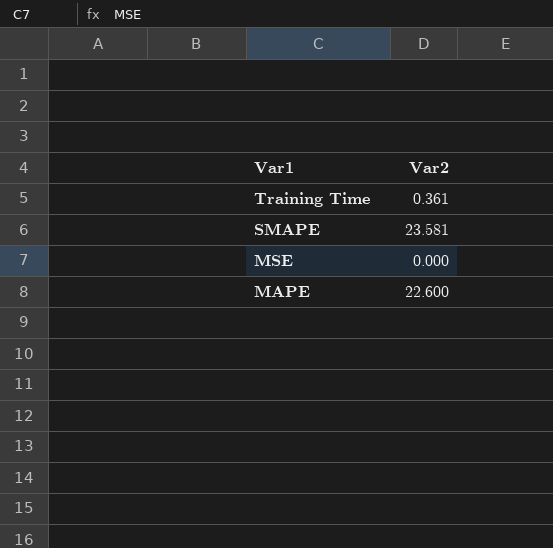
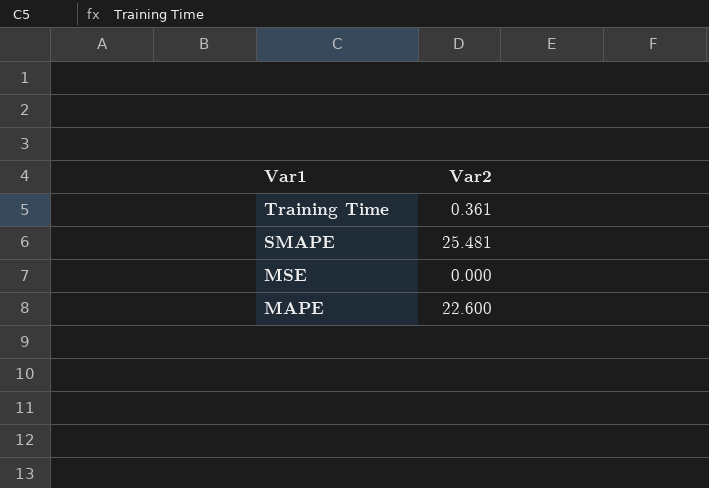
SMAPE | Var2: 23.581 -> 25.481

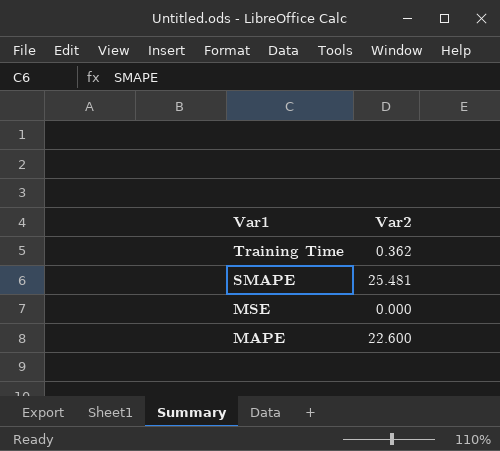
Training Time | Var2: 0.361 -> 0.362

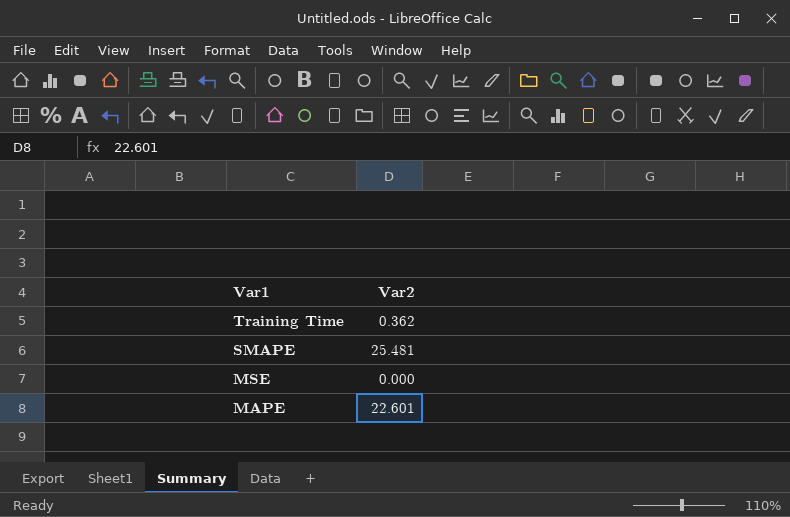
MAPE | Var2: 22.600 -> 22.601

